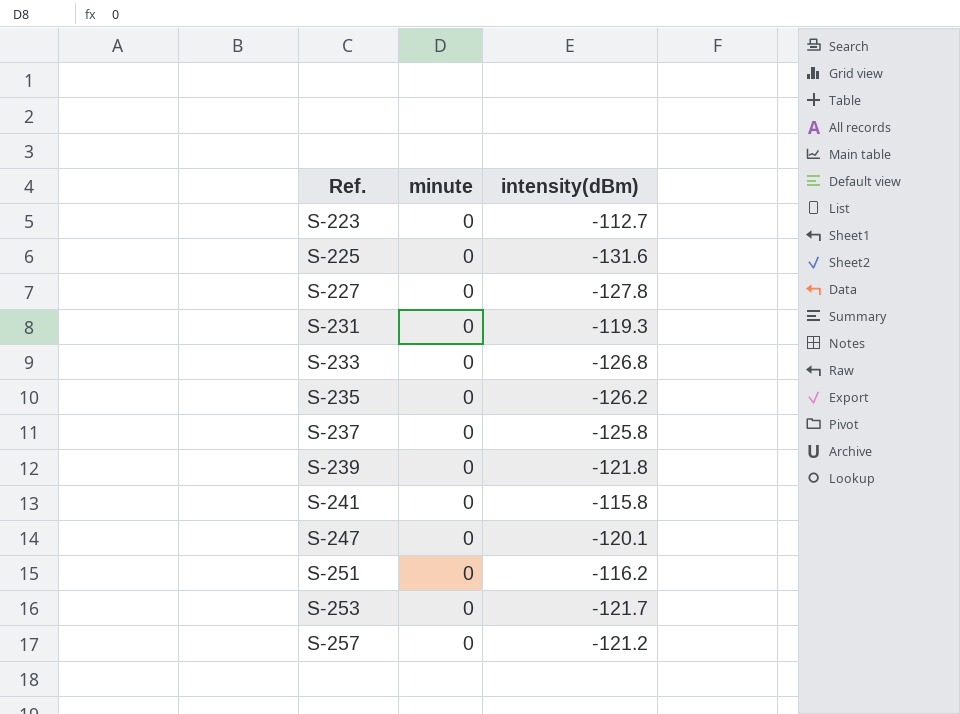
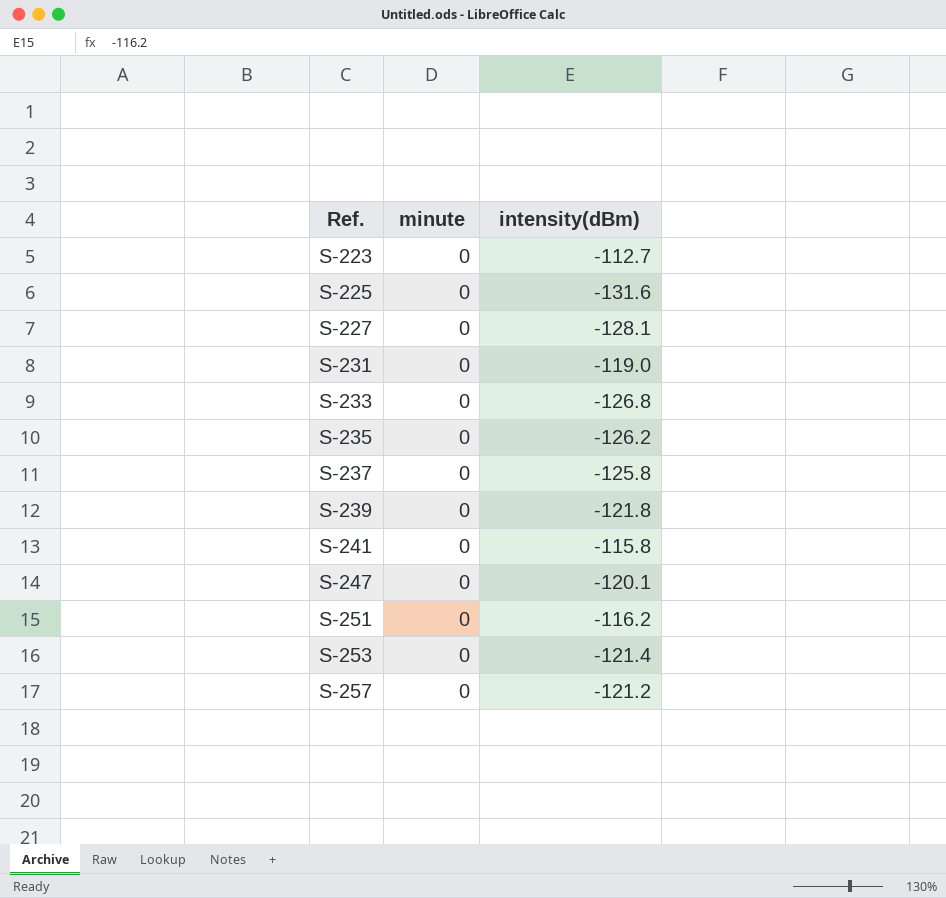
S-227 | intensity(dBm): -127.8 -> -128.1
S-231 | intensity(dBm): -119.3 -> -119.0
S-253 | intensity(dBm): -121.7 -> -121.4

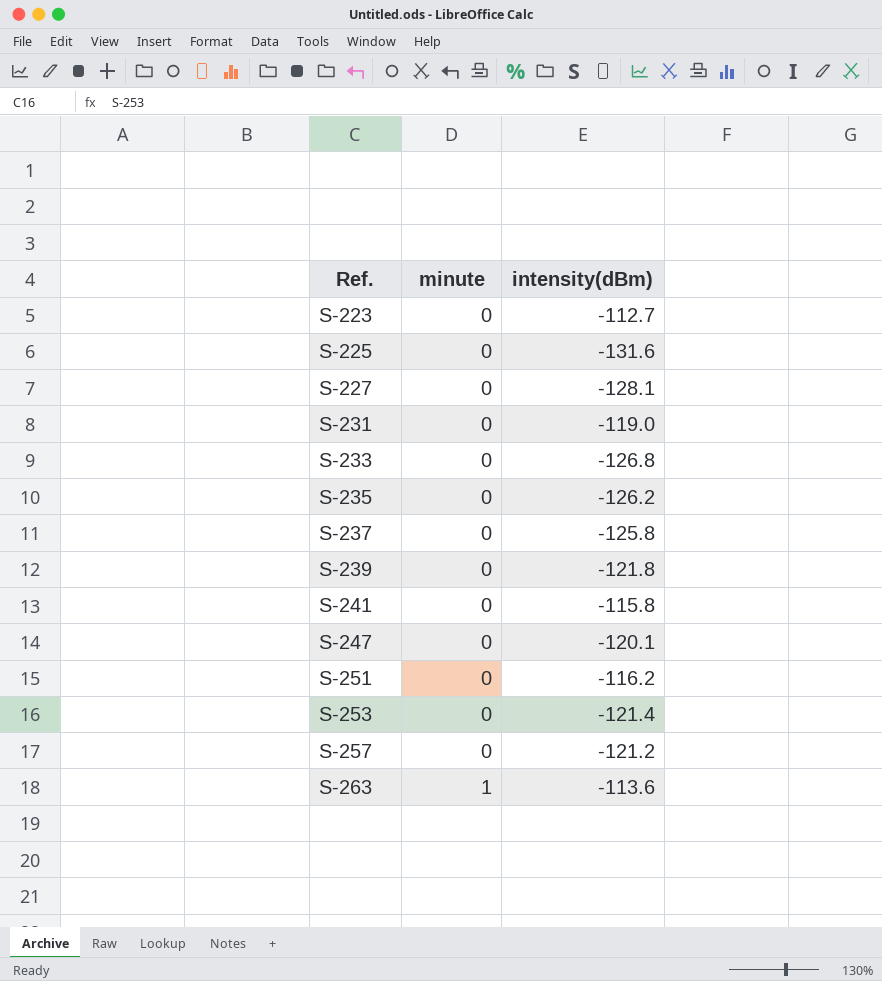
row S-263: none -> 1 | -113.6

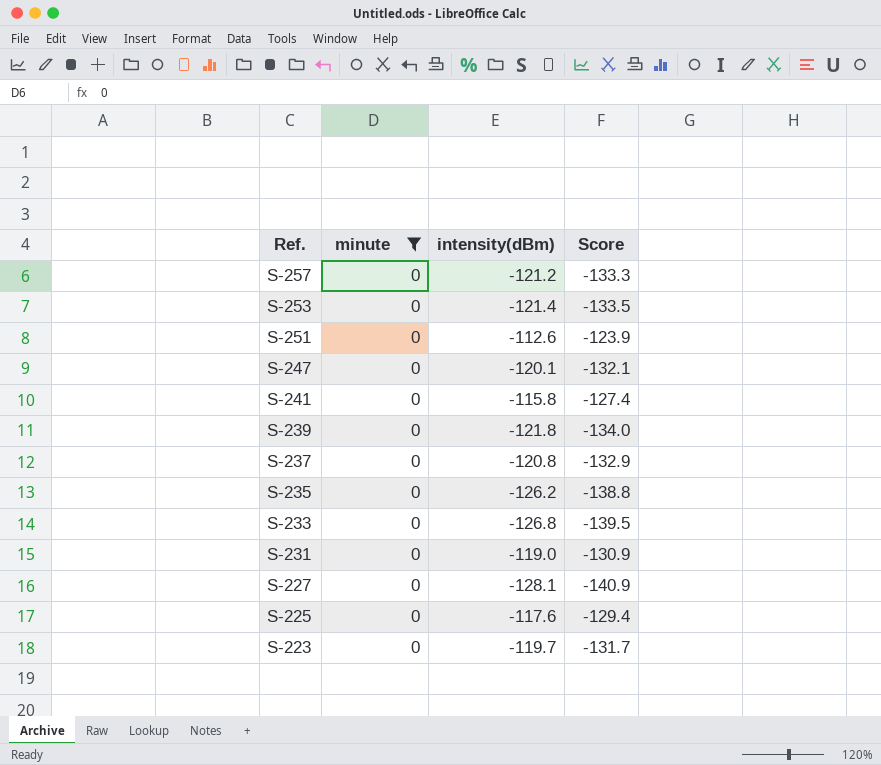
filter: none -> minute = 0
row order: Ref. ascending -> Ref. descending
column Score | formula: none -> [intensity(dBm)] * 1.1
S-251 | intensity(dBm): -116.2 -> -112.6
S-237 | intensity(dBm): -125.8 -> -120.8
S-225 | intensity(dBm): -131.6 -> -117.6
S-223 | intensity(dBm): -112.7 -> -119.7

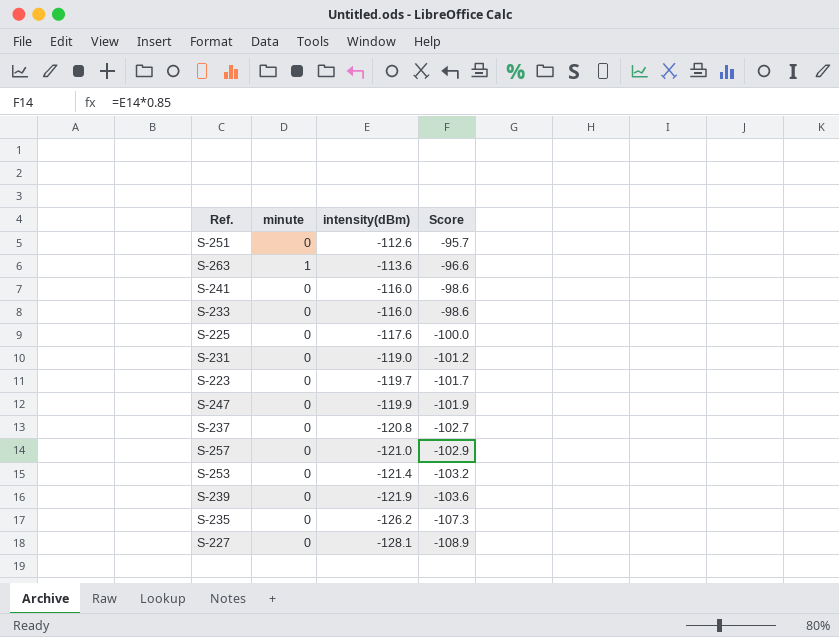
filter: minute = 0 -> none
row order: Ref. descending -> intensity(dBm) descending
column Score | formula: [intensity(dBm)] * 1.1 -> [intensity(dBm)] * 0.85
S-241 | intensity(dBm): -115.8 -> -116.0
S-233 | intensity(dBm): -126.8 -> -116.0
S-247 | intensity(dBm): -120.1 -> -119.9
S-257 | intensity(dBm): -121.2 -> -121.0
S-239 | intensity(dBm): -121.8 -> -121.9

